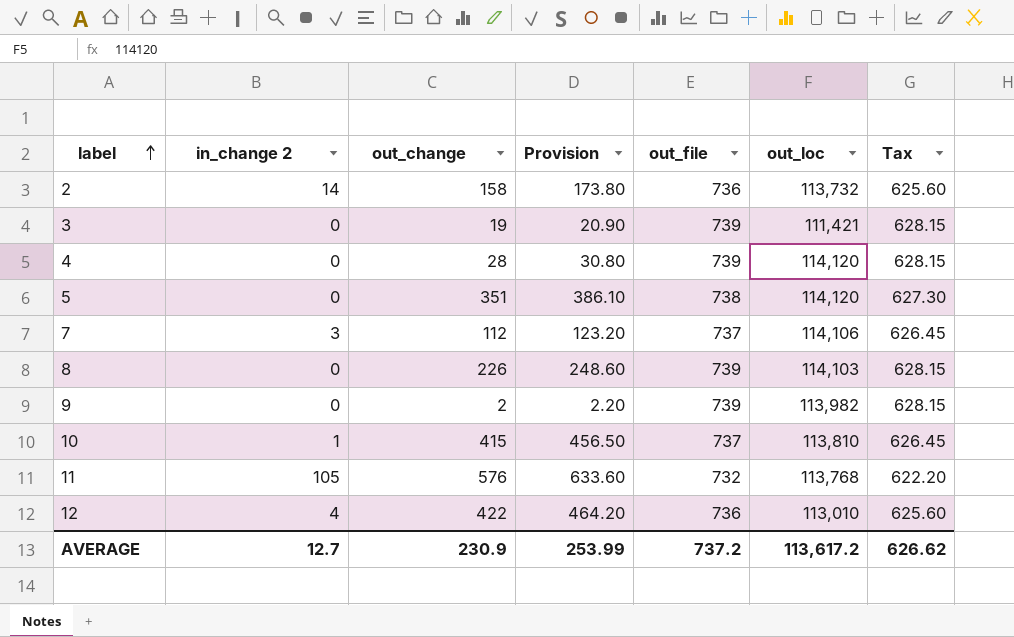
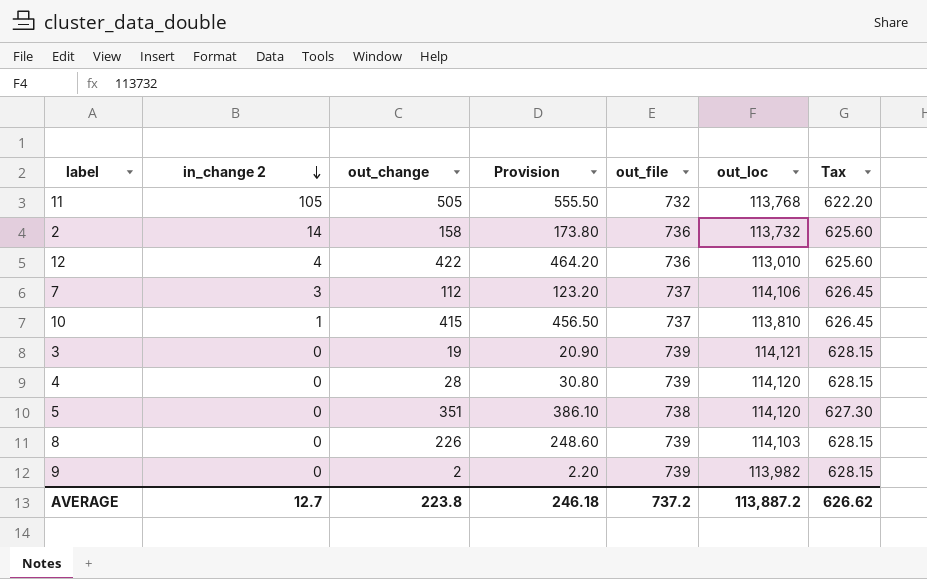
row order: label ascending -> in_change 2 descending
11 | out_change: 576 -> 505
11 | Provision: 633.60 -> 555.50
3 | out_loc: 111,421 -> 114,121
AVERAGE | out_change: 230.9 -> 223.8
AVERAGE | Provision: 253.99 -> 246.18
AVERAGE | out_loc: 113,617.2 -> 113,887.2

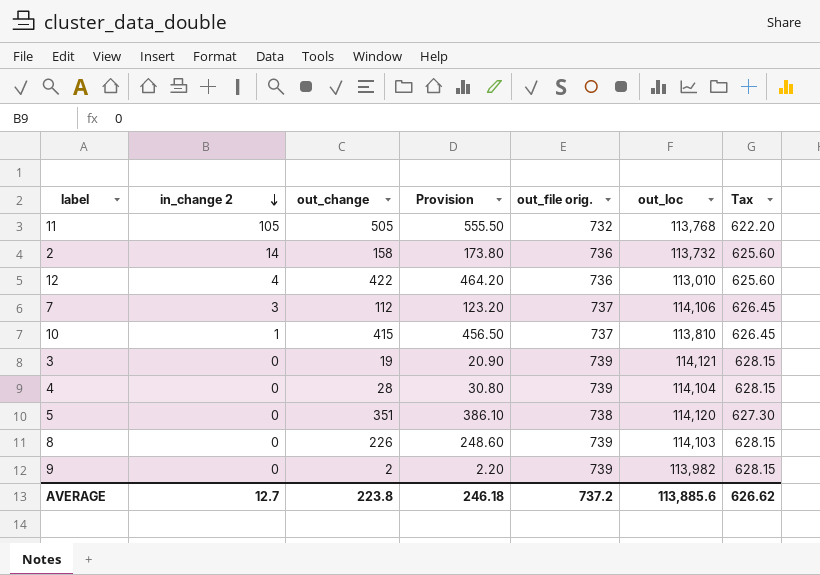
column name: out_file -> out_file orig.
4 | out_loc: 114,120 -> 114,104
AVERAGE | out_loc: 113,887.2 -> 113,885.6

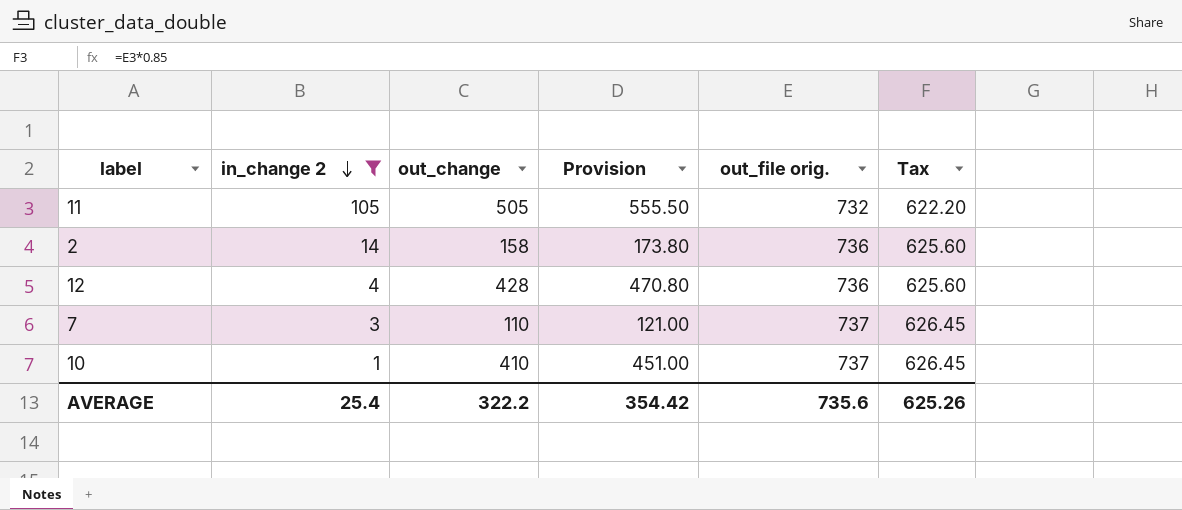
filter: none -> in_change 2 != 0
column out_loc | position: 6 -> none
12 | out_change: 422 -> 428
12 | Provision: 464.20 -> 470.80
7 | out_change: 112 -> 110
7 | Provision: 123.20 -> 121.00
10 | out_change: 415 -> 410
10 | Provision: 456.50 -> 451.00
AVERAGE | in_change 2: 12.7 -> 25.4
AVERAGE | out_change: 223.8 -> 322.2
AVERAGE | Provision: 246.18 -> 354.42
AVERAGE | out_file orig.: 737.2 -> 735.6
AVERAGE | Tax: 626.62 -> 625.26

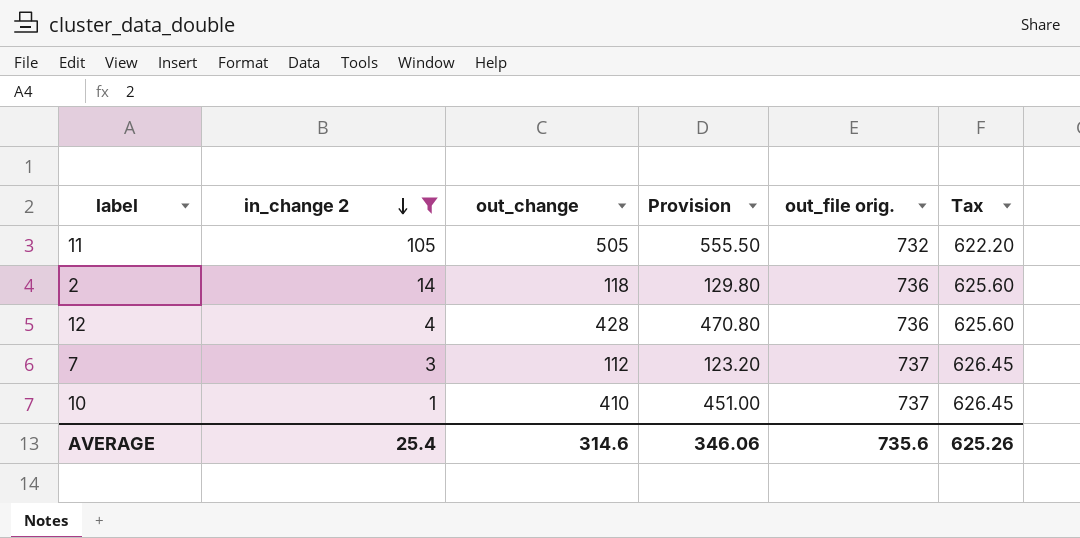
2 | out_change: 158 -> 118
2 | Provision: 173.80 -> 129.80
7 | out_change: 110 -> 112
7 | Provision: 121.00 -> 123.20
AVERAGE | out_change: 322.2 -> 314.6
AVERAGE | Provision: 354.42 -> 346.06

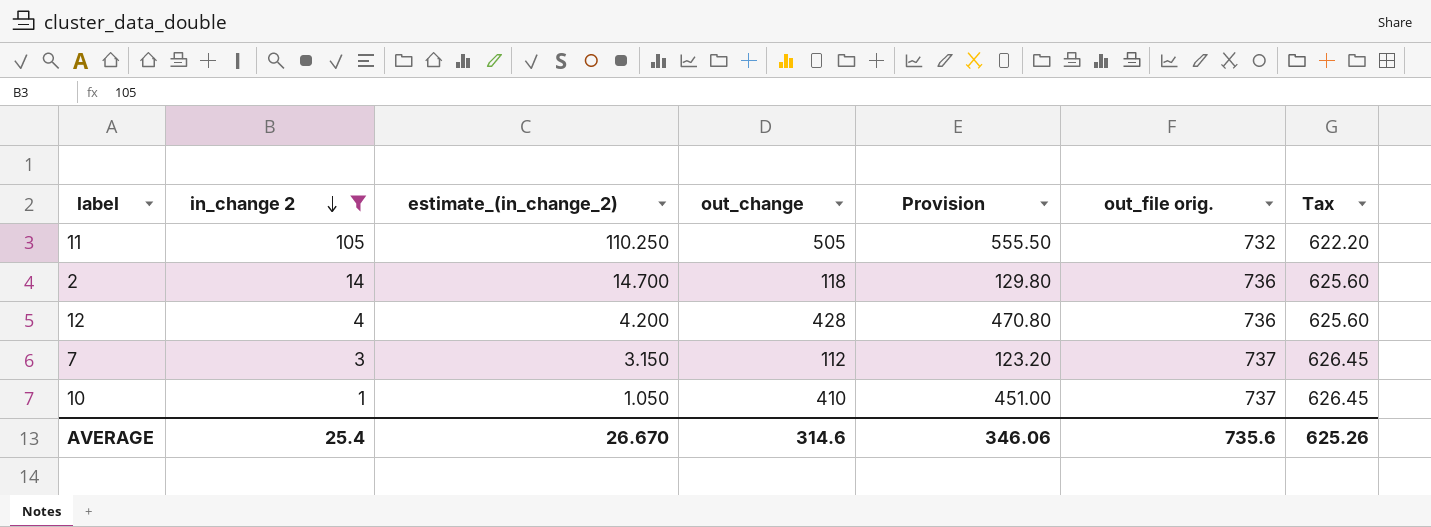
column estimate_(in_change_2) | formula: none -> [in_change 2] * 1.05

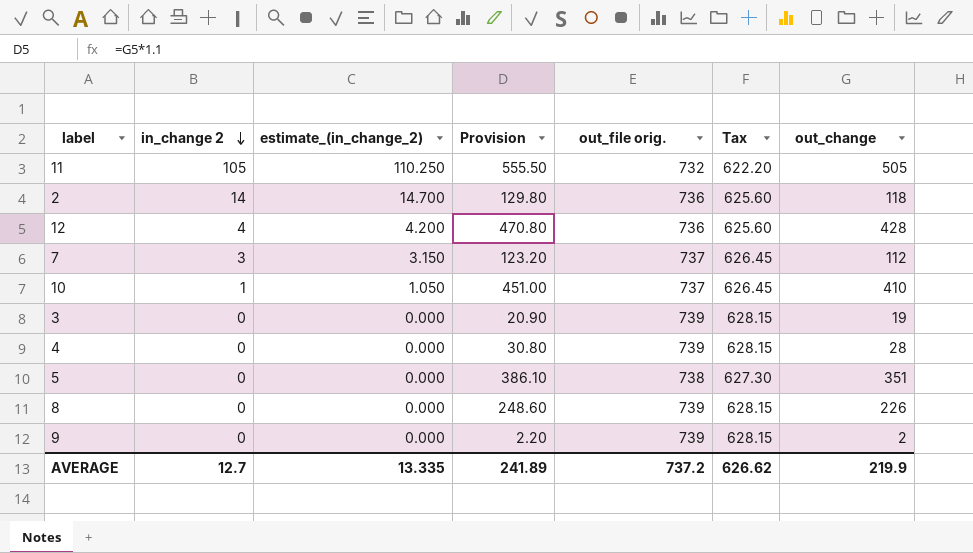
filter: in_change 2 != 0 -> none
column out_change | position: 4 -> 7
AVERAGE | in_change 2: 25.4 -> 12.7
AVERAGE | estimate_(in_change_2): 26.670 -> 13.335
AVERAGE | Provision: 346.06 -> 241.89
AVERAGE | out_file orig.: 735.6 -> 737.2
AVERAGE | Tax: 625.26 -> 626.62
AVERAGE | out_change: 314.6 -> 219.9

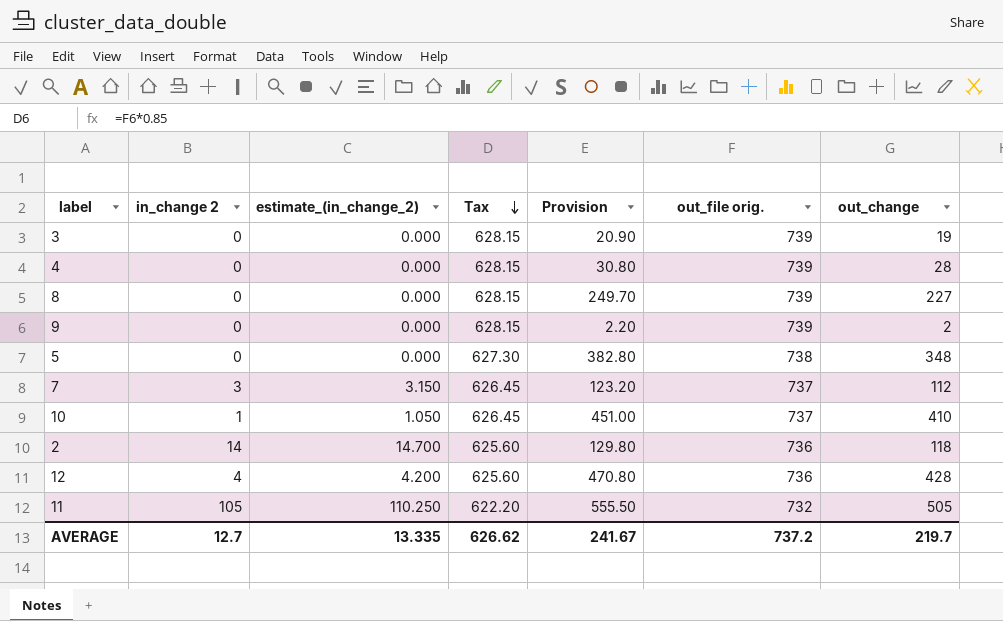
row order: in_change 2 descending -> Tax descending
column Tax | position: 6 -> 4
8 | Provision: 248.60 -> 249.70
8 | out_change: 226 -> 227
5 | Provision: 386.10 -> 382.80
5 | out_change: 351 -> 348
AVERAGE | Provision: 241.89 -> 241.67
AVERAGE | out_change: 219.9 -> 219.7

